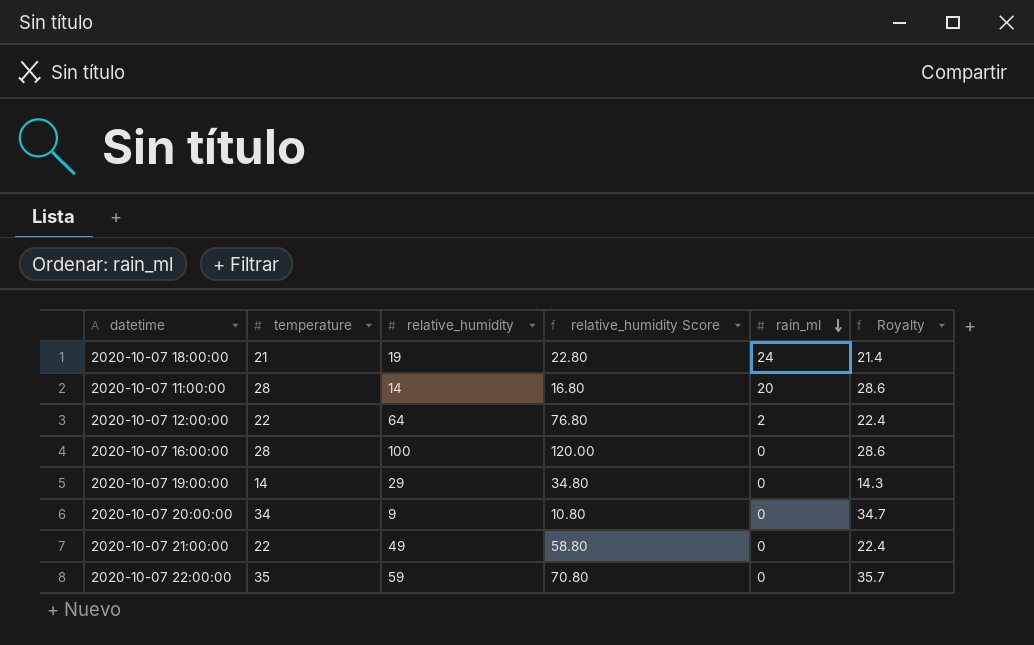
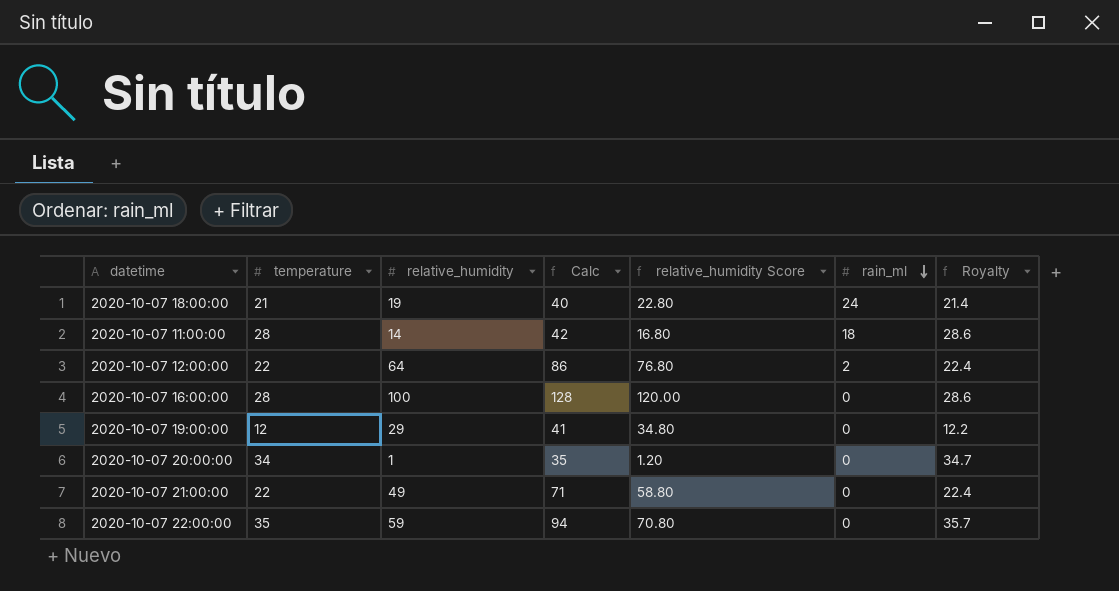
column Calc | formula: none -> [temperature] + [relative_humidity]
2020-10-07 11:00:00 | rain_ml: 20 -> 18
2020-10-07 19:00:00 | temperature: 14 -> 12
2020-10-07 19:00:00 | Royalty: 14.3 -> 12.2
2020-10-07 20:00:00 | relative_humidity: 9 -> 1
2020-10-07 20:00:00 | relative_humidity Score: 10.80 -> 1.20

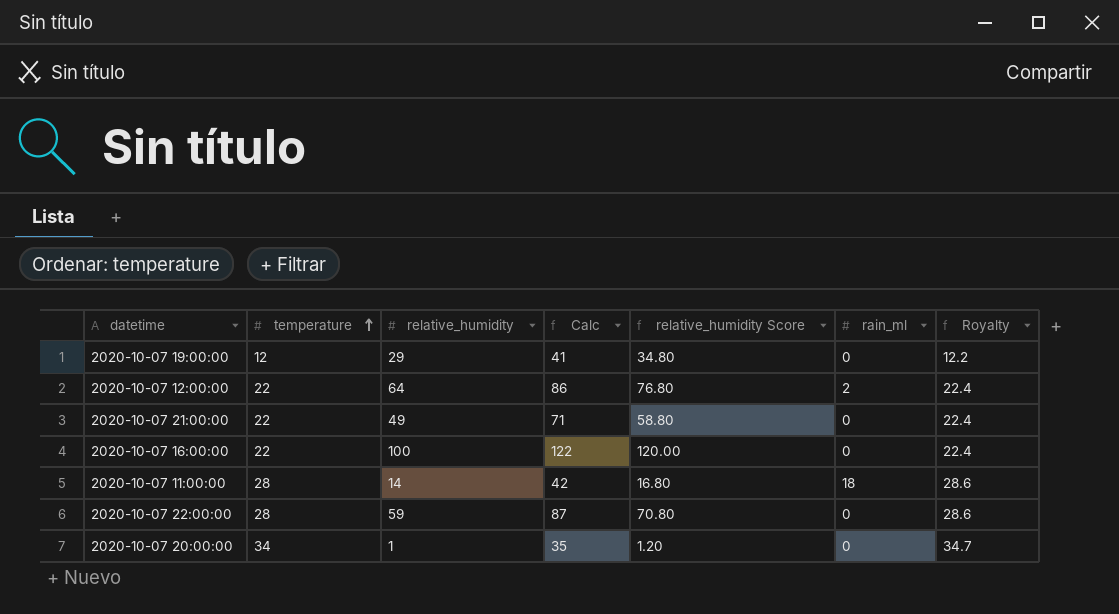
row order: rain_ml descending -> temperature ascending
row 2020-10-07 18:00:00: 21 | 19 | 40 | 22.80 | 24 | 21.4 -> none
2020-10-07 16:00:00 | temperature: 28 -> 22
2020-10-07 16:00:00 | Calc: 128 -> 122
2020-10-07 16:00:00 | Royalty: 28.6 -> 22.4
2020-10-07 22:00:00 | temperature: 35 -> 28
2020-10-07 22:00:00 | Calc: 94 -> 87
2020-10-07 22:00:00 | Royalty: 35.7 -> 28.6

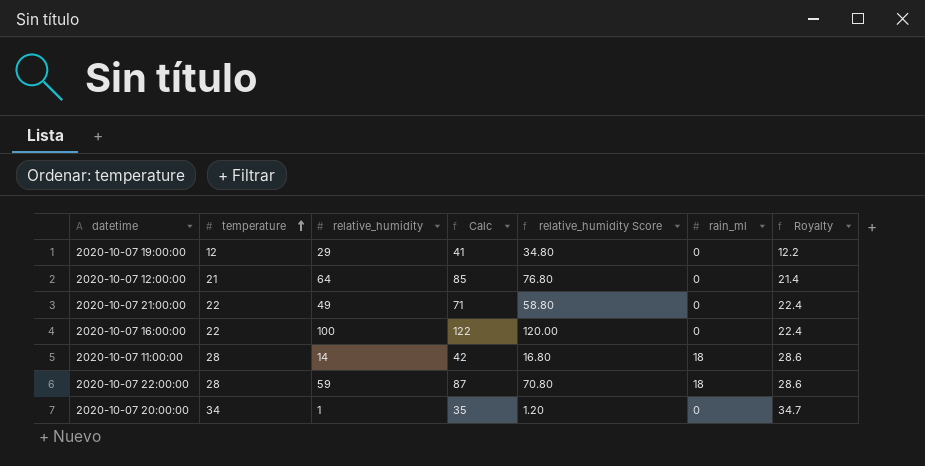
2020-10-07 12:00:00 | temperature: 22 -> 21
2020-10-07 12:00:00 | Calc: 86 -> 85
2020-10-07 12:00:00 | rain_ml: 2 -> 0
2020-10-07 12:00:00 | Royalty: 22.4 -> 21.4
2020-10-07 22:00:00 | rain_ml: 0 -> 18

